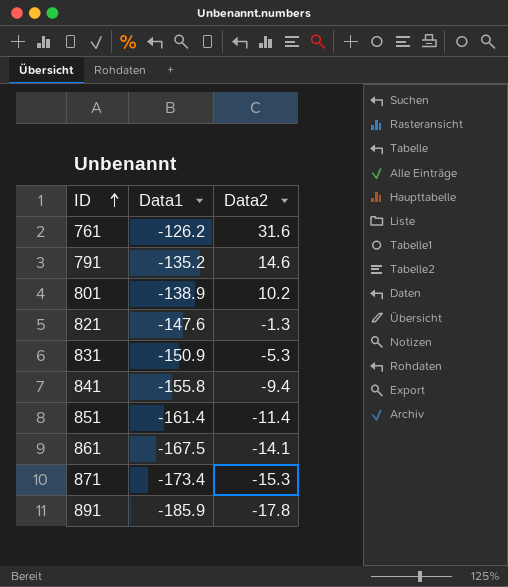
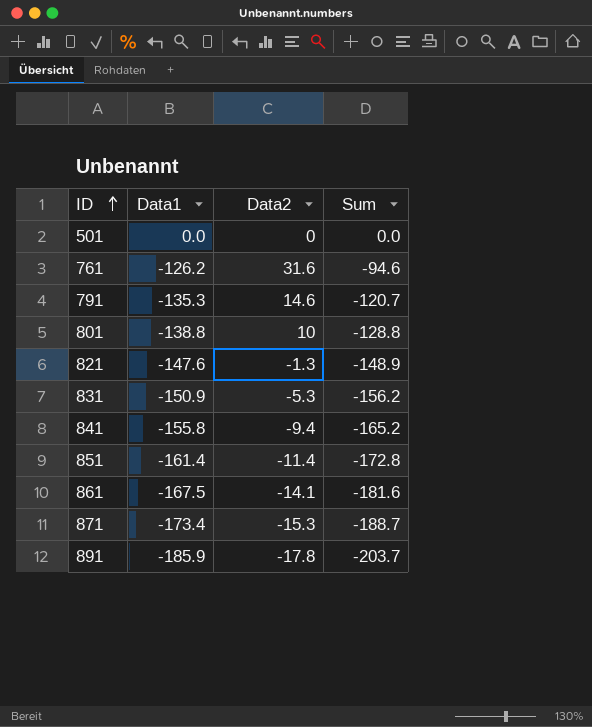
column Sum | formula: none -> [Data1] + [Data2]
row 501: none -> 0.0 | 0 | 0.0
791 | Data1: -135.2 -> -135.3
801 | Data1: -138.9 -> -138.8
801 | Data2: 10.2 -> 10

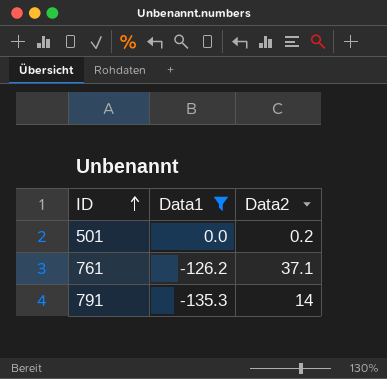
filter: none -> Data1 >= -135.3
column Sum | formula: [Data1] + [Data2] -> none
501 | Data2: 0 -> 0.2
761 | Data2: 31.6 -> 37.1
791 | Data2: 14.6 -> 14

